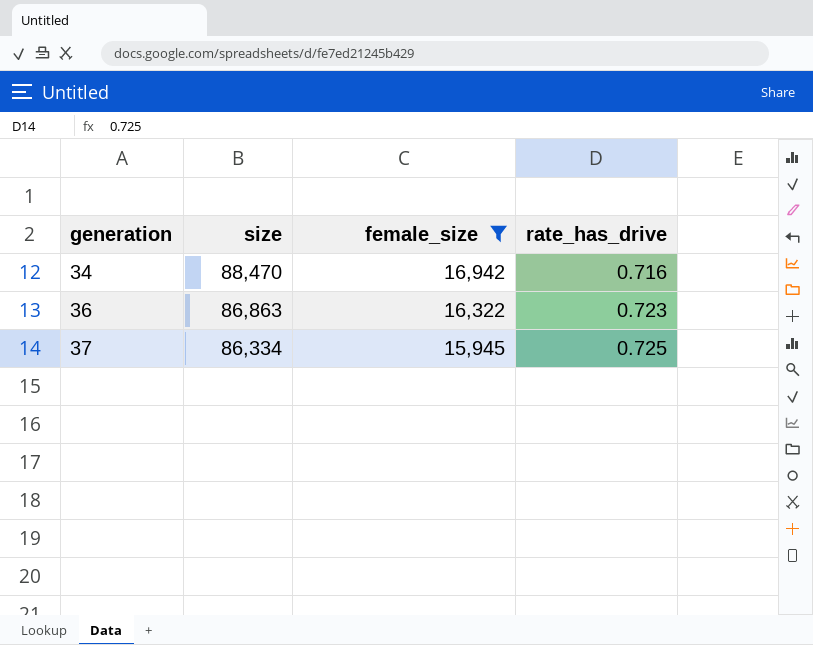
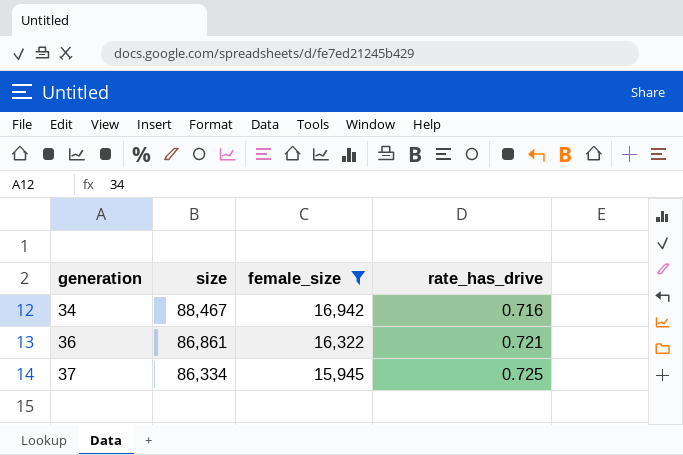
34 | size: 88,470 -> 88,467
36 | size: 86,863 -> 86,861
36 | rate_has_drive: 0.723 -> 0.721

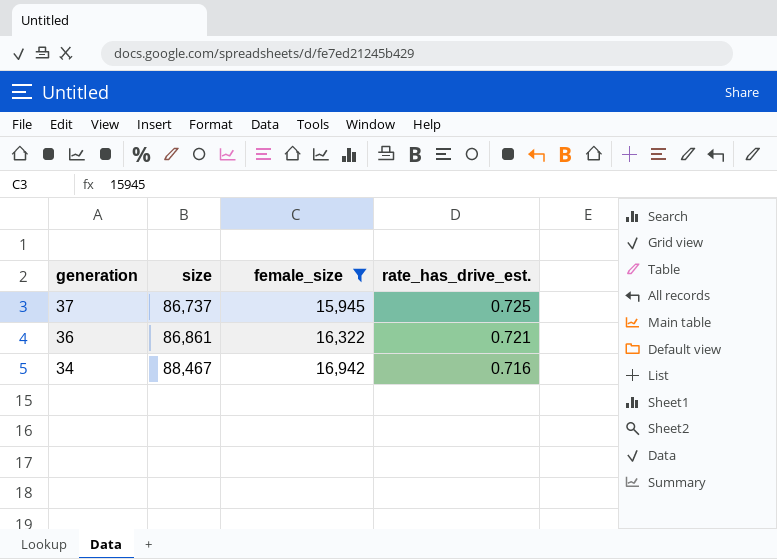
row order: generation ascending -> generation descending
column name: rate_has_drive -> rate_has_drive_est.
37 | size: 86,334 -> 86,737

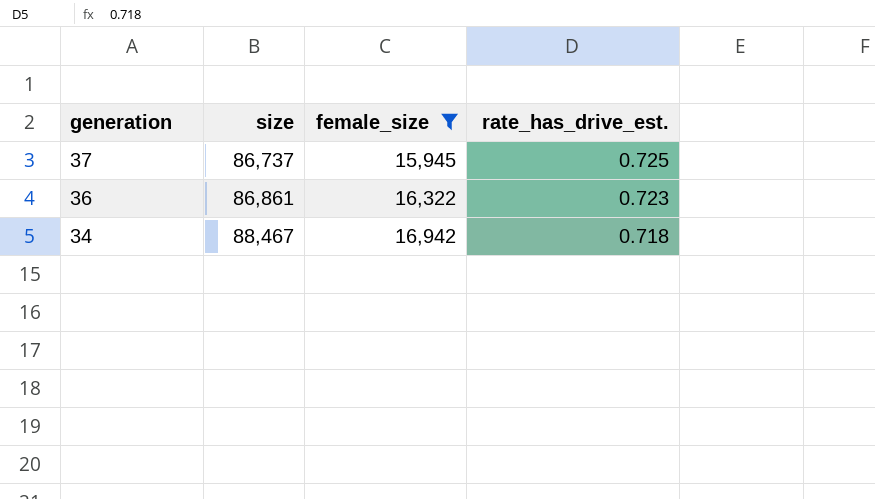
36 | rate_has_drive_est.: 0.721 -> 0.723
34 | rate_has_drive_est.: 0.716 -> 0.718

